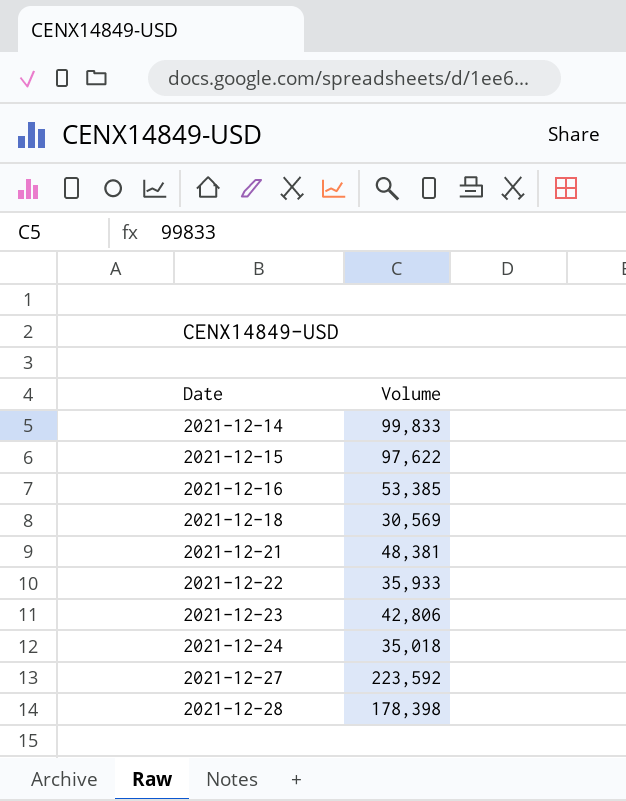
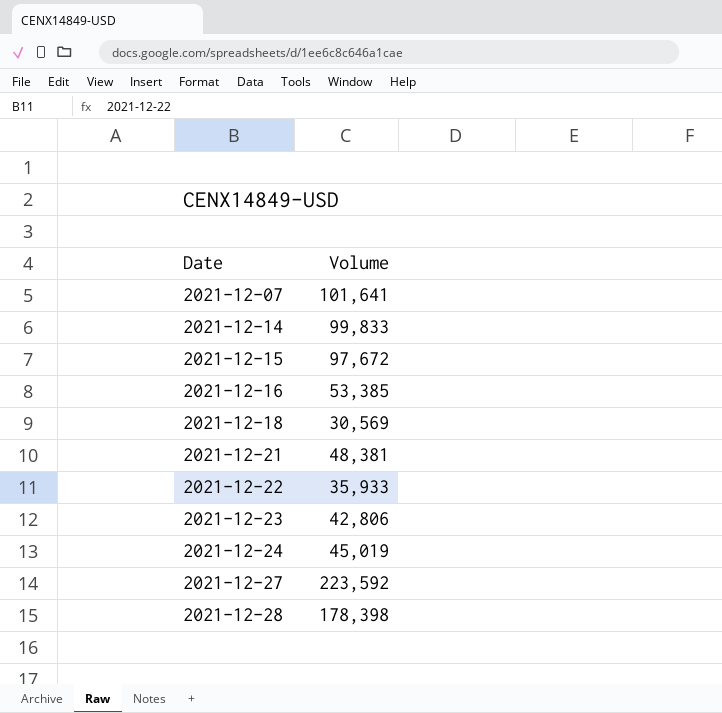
row 2021-12-07: none -> 101,641
2021-12-15 | Volume: 97,622 -> 97,672
2021-12-24 | Volume: 35,018 -> 45,019

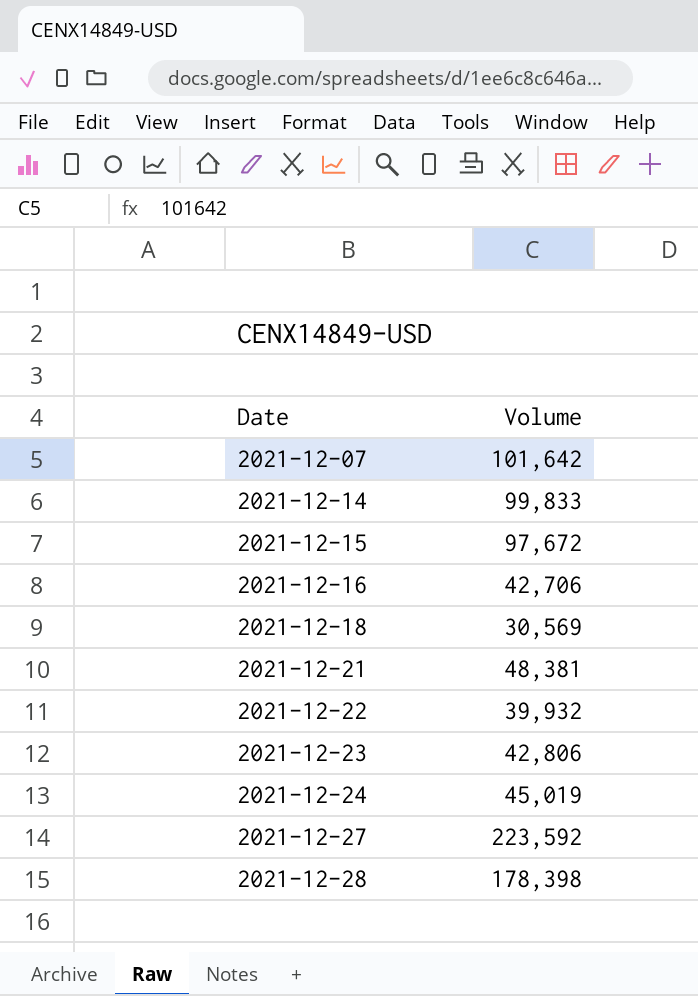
2021-12-07 | Volume: 101,641 -> 101,642
2021-12-16 | Volume: 53,385 -> 42,706
2021-12-22 | Volume: 35,933 -> 39,932

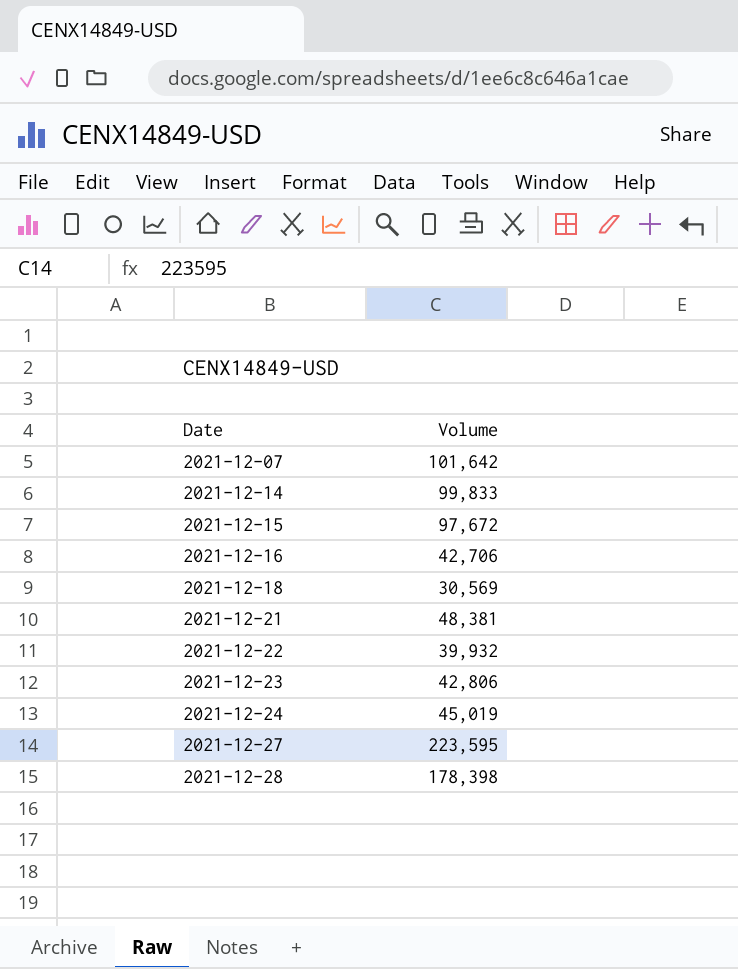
2021-12-27 | Volume: 223,592 -> 223,595

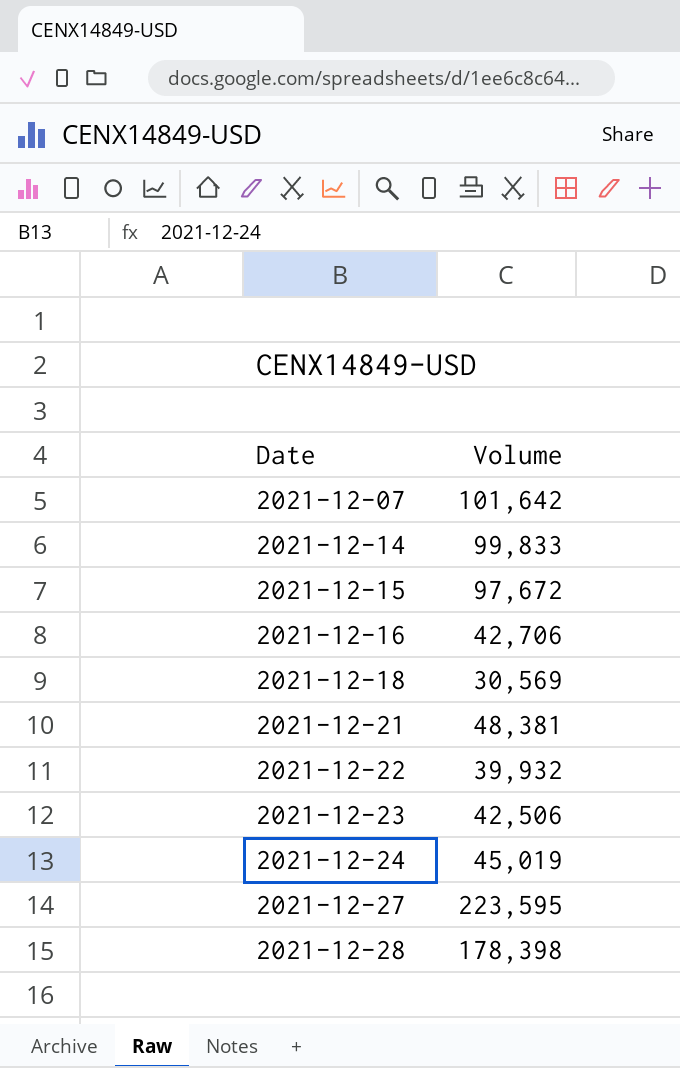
2021-12-23 | Volume: 42,806 -> 42,506

